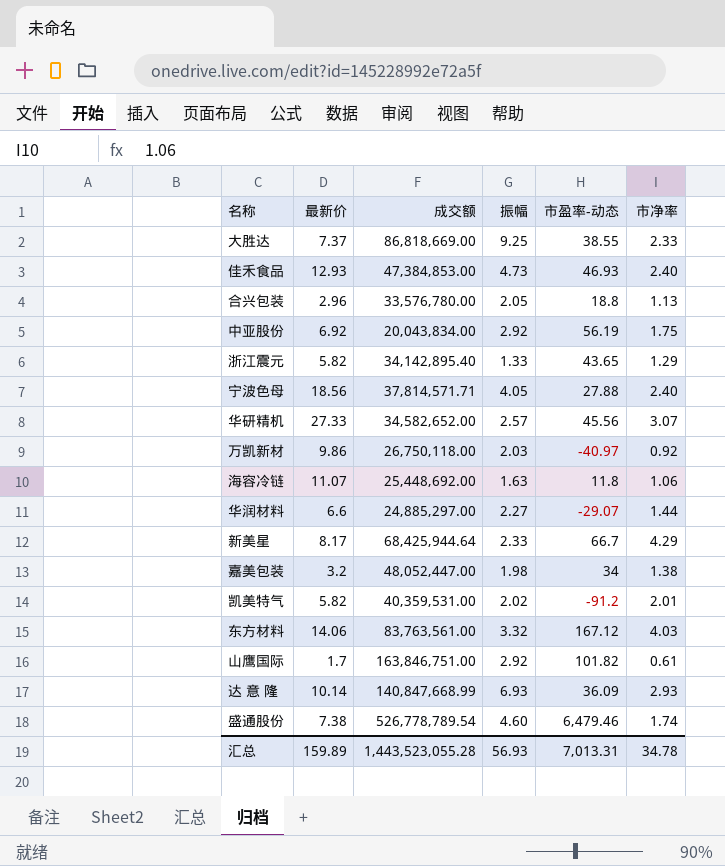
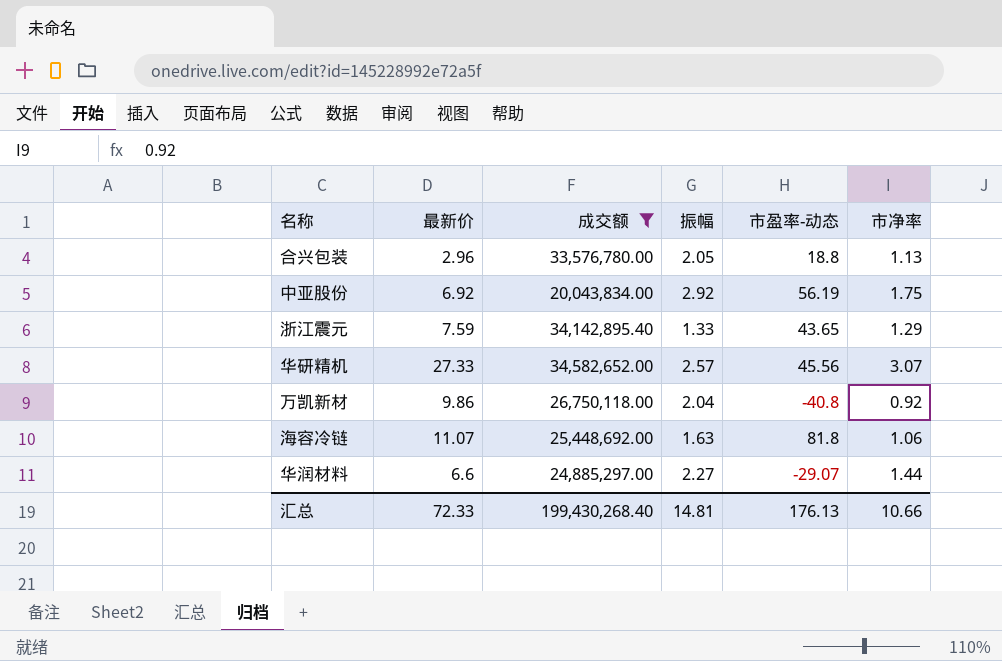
filter: none -> 成交额 <= 34,582,652.00
浙江震元 | 最新价: 5.82 -> 7.59
万凯新材 | 振幅: 2.03 -> 2.04
万凯新材 | 市盈率-动态: -40.97 -> -40.8
海容冷链 | 市盈率-动态: 11.8 -> 81.8
汇总 | 最新价: 159.89 -> 72.33
汇总 | 成交额: 1,443,523,055.28 -> 199,430,268.40
汇总 | 振幅: 56.93 -> 14.81
汇总 | 市盈率-动态: 7,013.31 -> 176.13
汇总 | 市净率: 34.78 -> 10.66

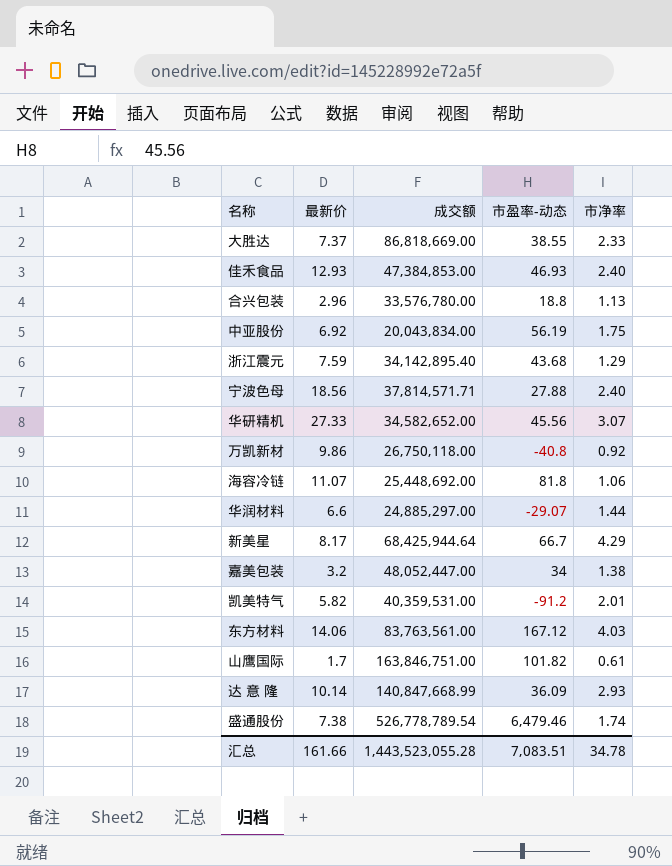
filter: 成交额 <= 34,582,652.00 -> none
column 振幅 | position: 4 -> none
浙江震元 | 市盈率-动态: 43.65 -> 43.68
汇总 | 最新价: 72.33 -> 161.66
汇总 | 成交额: 199,430,268.40 -> 1,443,523,055.28
汇总 | 市盈率-动态: 176.13 -> 7,083.51
汇总 | 市净率: 10.66 -> 34.78

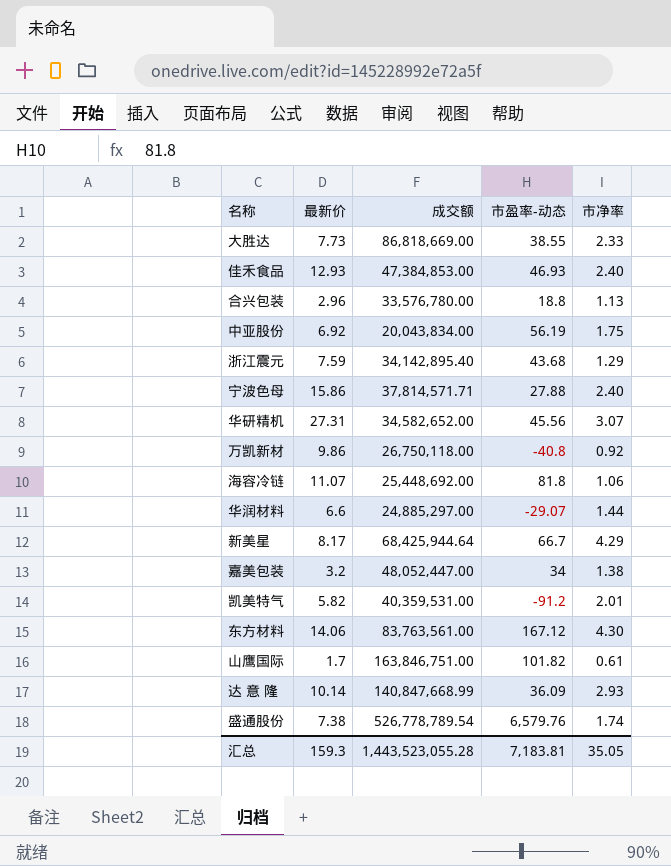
大胜达 | 最新价: 7.37 -> 7.73
宁波色母 | 最新价: 18.56 -> 15.86
华研精机 | 最新价: 27.33 -> 27.31
东方材料 | 市净率: 4.03 -> 4.30
盛通股份 | 市盈率-动态: 6,479.46 -> 6,579.76
汇总 | 最新价: 161.66 -> 159.3
汇总 | 市盈率-动态: 7,083.51 -> 7,183.81
汇总 | 市净率: 34.78 -> 35.05

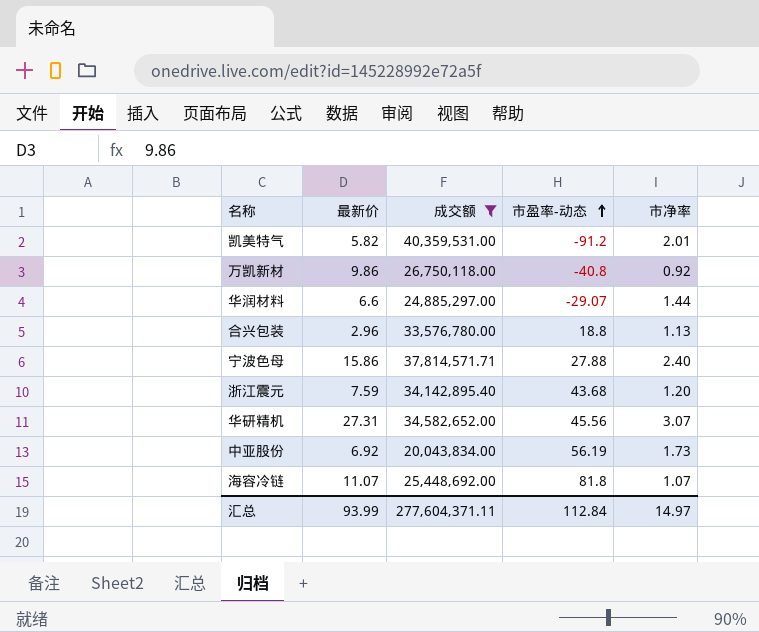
filter: none -> 成交额 <= 40,359,531.00
row order: none -> 市盈率-动态 ascending
浙江震元 | 市净率: 1.29 -> 1.20
中亚股份 | 市净率: 1.75 -> 1.73
海容冷链 | 市净率: 1.06 -> 1.07
汇总 | 最新价: 159.3 -> 93.99
汇总 | 成交额: 1,443,523,055.28 -> 277,604,371.11
汇总 | 市盈率-动态: 7,183.81 -> 112.84
汇总 | 市净率: 35.05 -> 14.97

